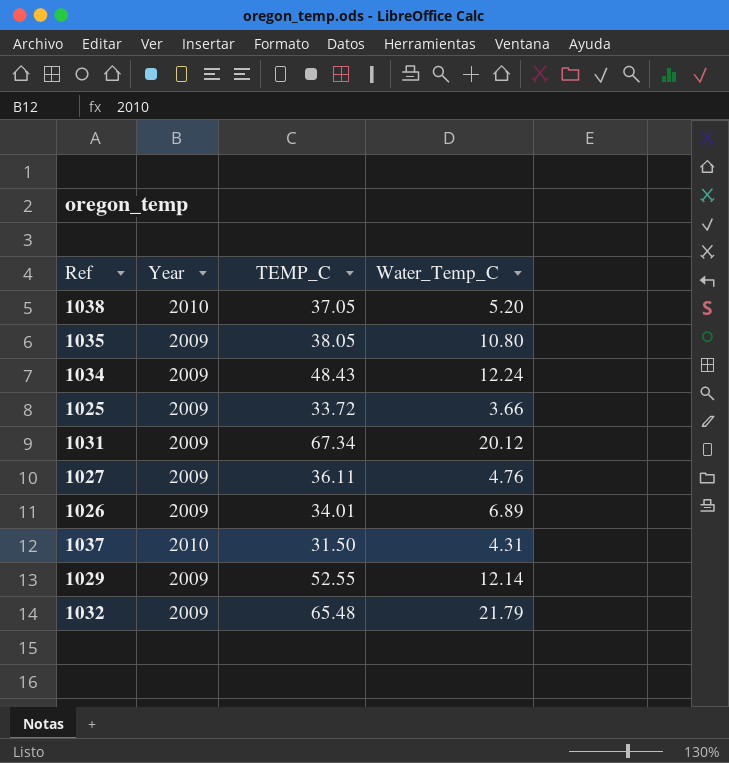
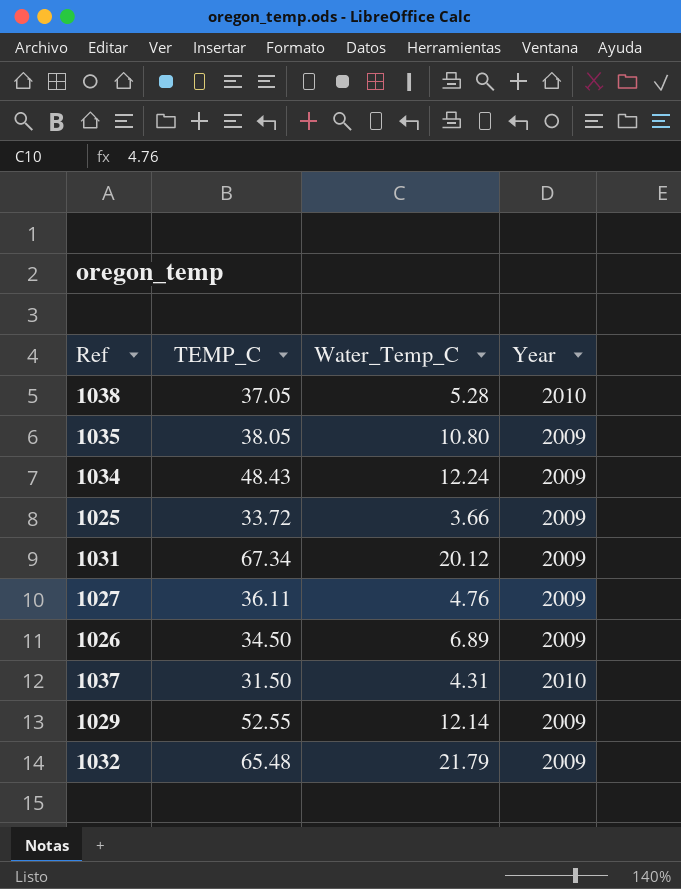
column Year | position: 2 -> 4
1038 | Water_Temp_C: 5.20 -> 5.28
1026 | TEMP_C: 34.01 -> 34.50

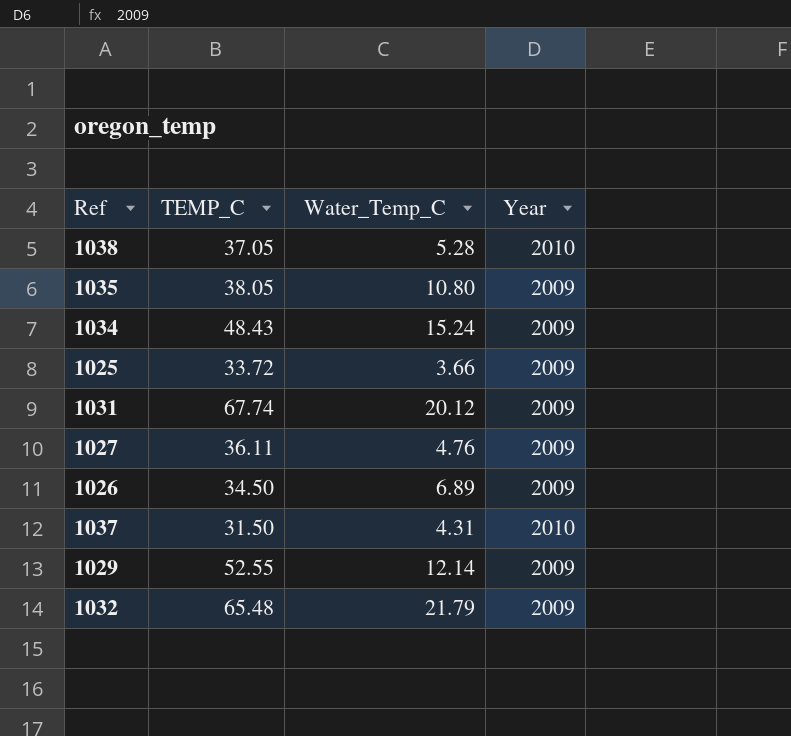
1034 | Water_Temp_C: 12.24 -> 15.24
1031 | TEMP_C: 67.34 -> 67.74

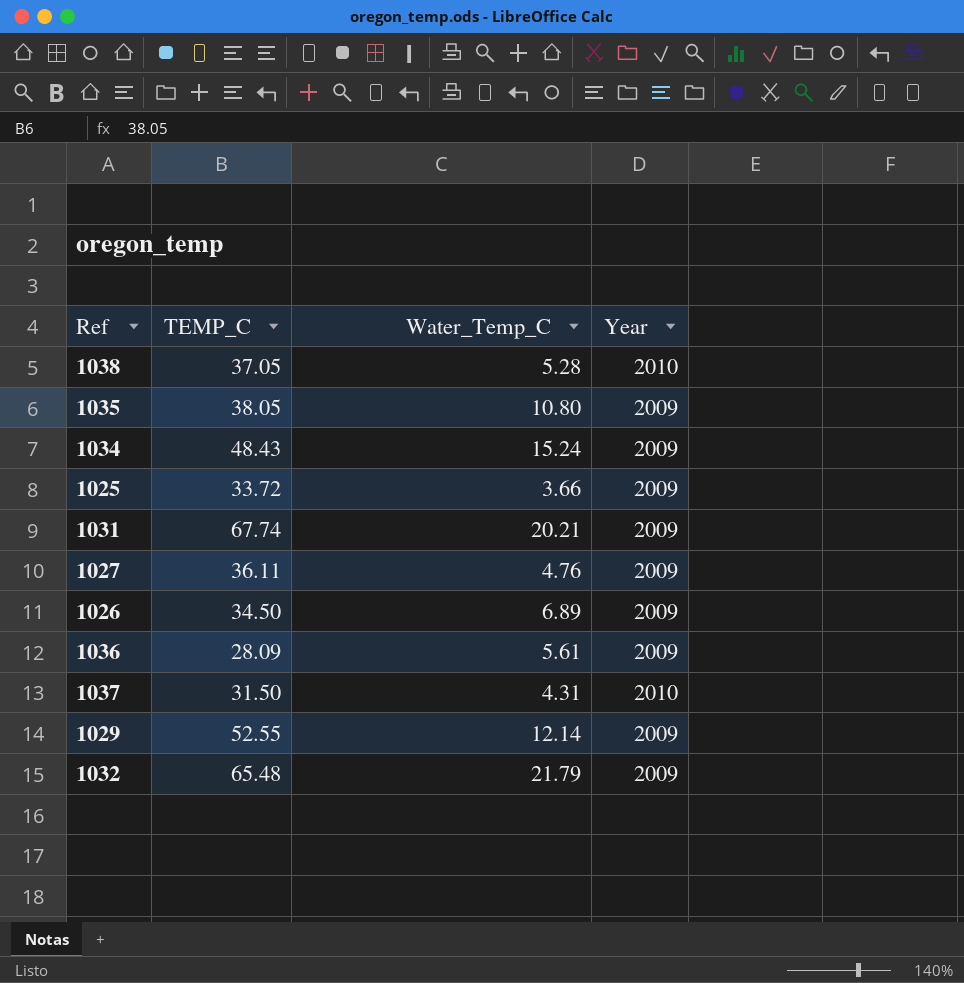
1031 | Water_Temp_C: 20.12 -> 20.21
row 1036: none -> 28.09 | 5.61 | 2009

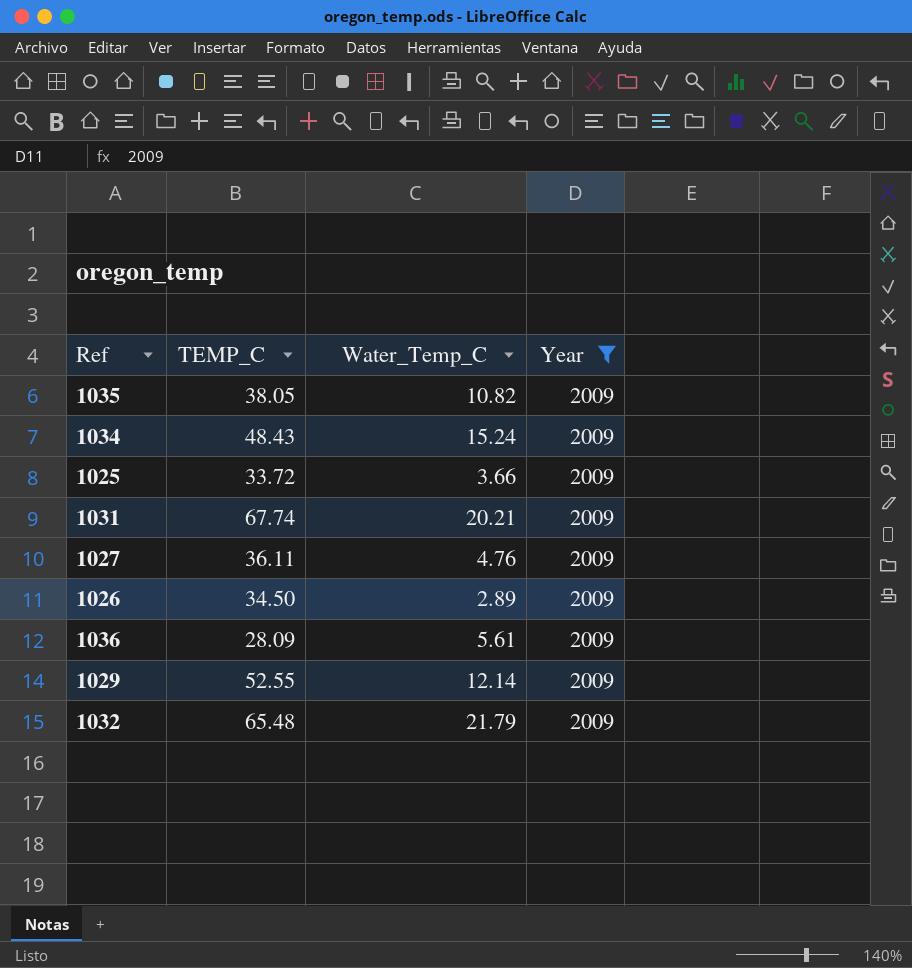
filter: none -> Year = 2009
1035 | Water_Temp_C: 10.80 -> 10.82
1026 | Water_Temp_C: 6.89 -> 2.89

